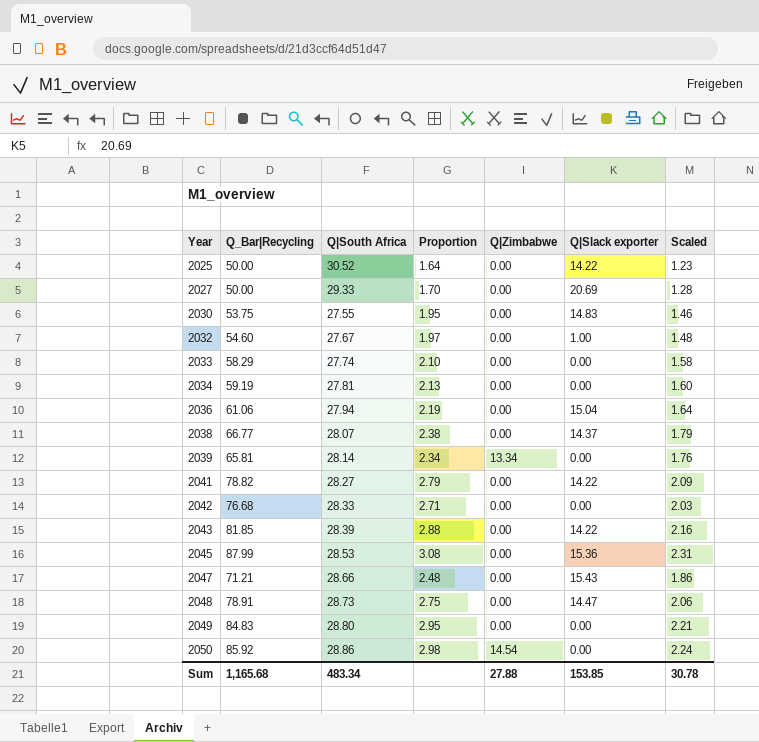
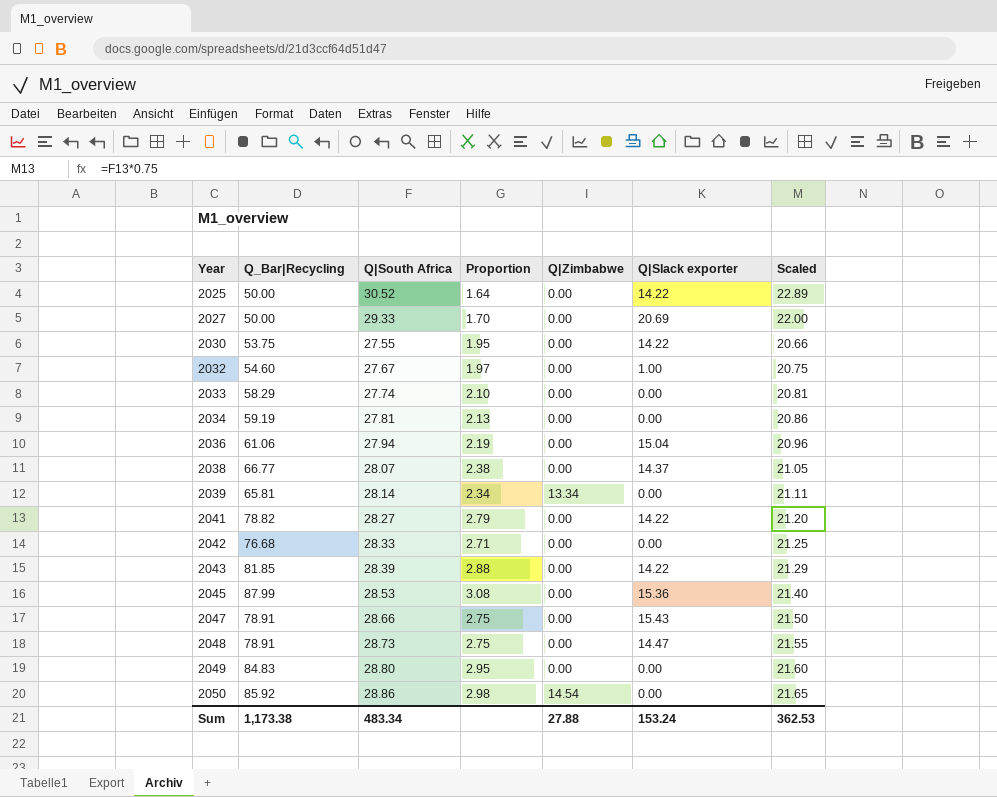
column Scaled | formula: [Proportion] * 0.75 -> [Q|South Africa] * 0.75
2030 | Q|Slack exporter: 14.83 -> 14.22
2047 | Q_Bar|Recycling: 71.21 -> 78.91
2047 | Proportion: 2.48 -> 2.75
Sum | Q_Bar|Recycling: 1,165.68 -> 1,173.38
Sum | Q|Slack exporter: 153.85 -> 153.24
Sum | Scaled: 30.78 -> 362.53

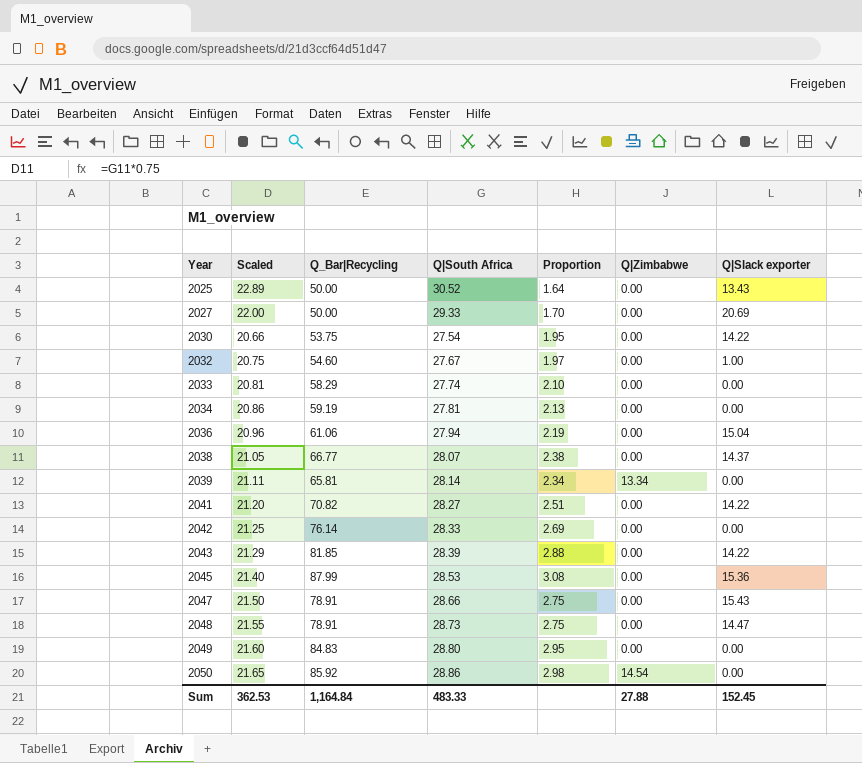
column Scaled | position: 7 -> 2
2025 | Q|Slack exporter: 14.22 -> 13.43
2030 | Q|South Africa: 27.55 -> 27.54
2041 | Q_Bar|Recycling: 78.82 -> 70.82
2041 | Proportion: 2.79 -> 2.51
2042 | Q_Bar|Recycling: 76.68 -> 76.14
2042 | Proportion: 2.71 -> 2.69
Sum | Q_Bar|Recycling: 1,173.38 -> 1,164.84
Sum | Q|South Africa: 483.34 -> 483.33
Sum | Q|Slack exporter: 153.24 -> 152.45

